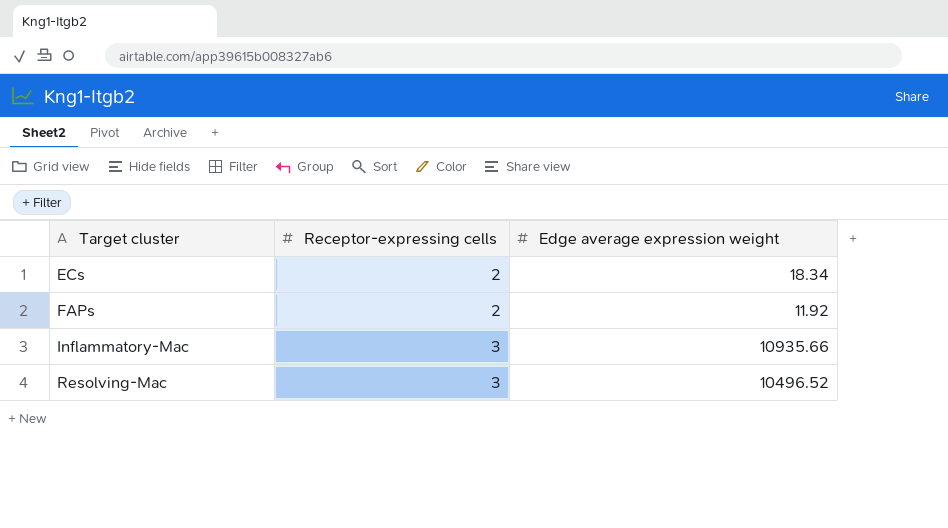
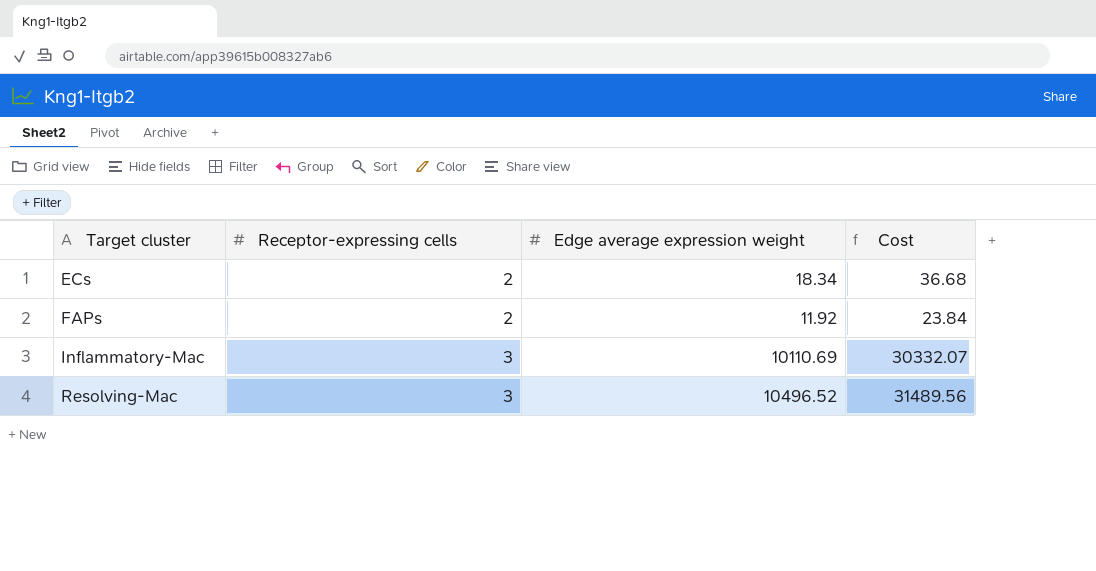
column Cost | formula: none -> [Receptor-expressing cells] * [Edge average expression weight]
Inflammatory-Mac | Edge average expression weight: 10935.66 -> 10110.69

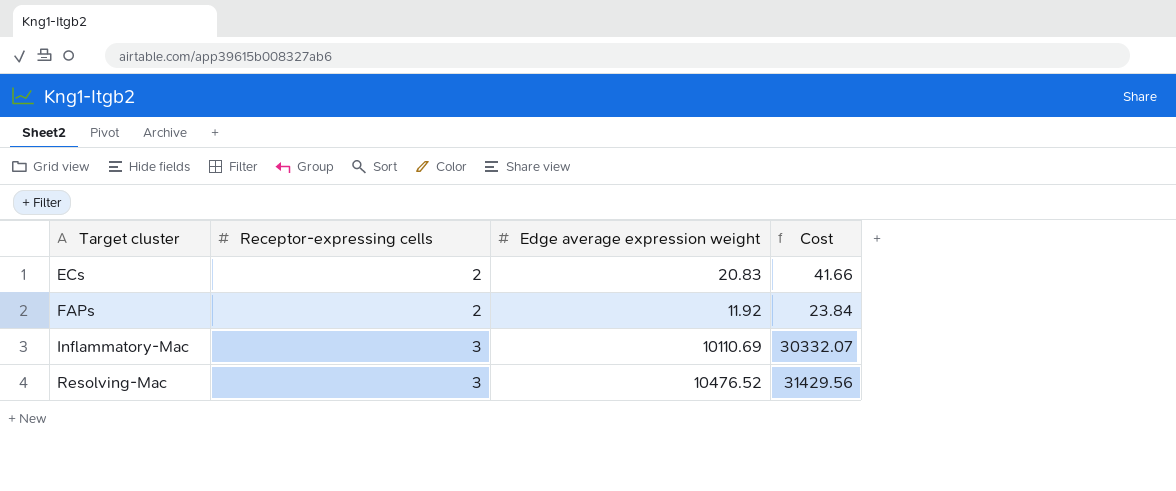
ECs | Edge average expression weight: 18.34 -> 20.83
ECs | Cost: 36.68 -> 41.66
Resolving-Mac | Edge average expression weight: 10496.52 -> 10476.52
Resolving-Mac | Cost: 31489.56 -> 31429.56

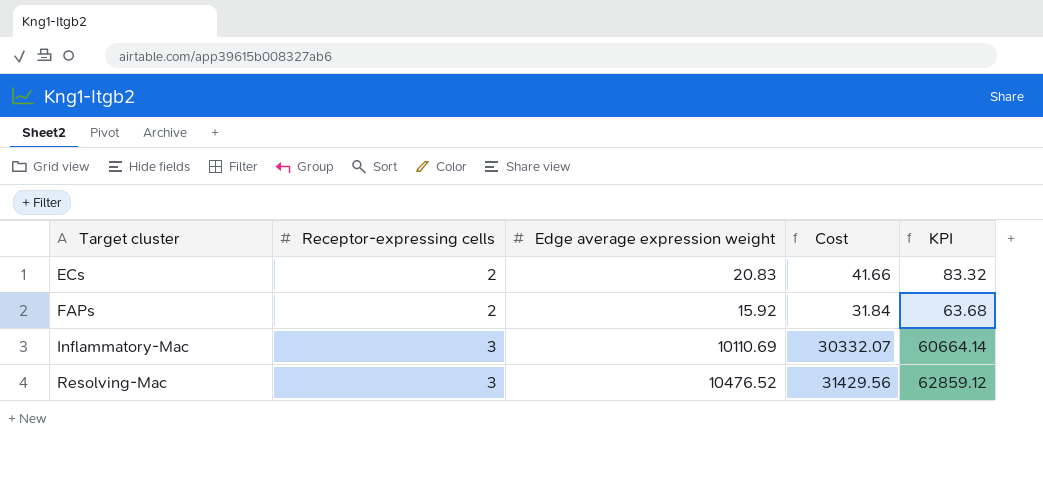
column KPI | formula: none -> [Cost] * 2
FAPs | Edge average expression weight: 11.92 -> 15.92
FAPs | Cost: 23.84 -> 31.84

